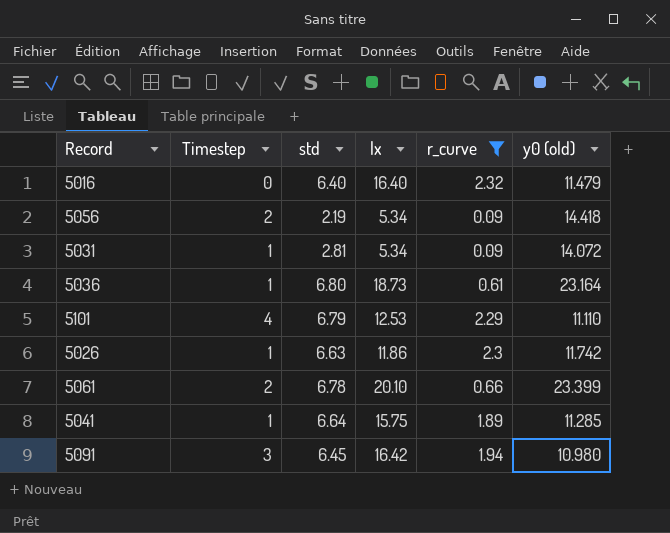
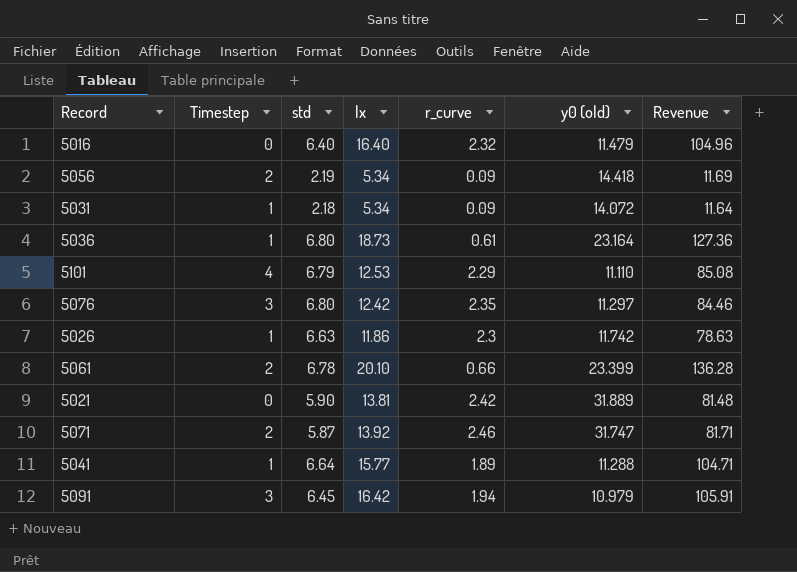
filter: r_curve <= 2.32 -> none
column Revenue | formula: none -> [std] * [lx]
5031 | std: 2.81 -> 2.18
5041 | lx: 15.75 -> 15.77
5041 | y0 (old): 11.285 -> 11.288
5091 | y0 (old): 10.980 -> 10.979

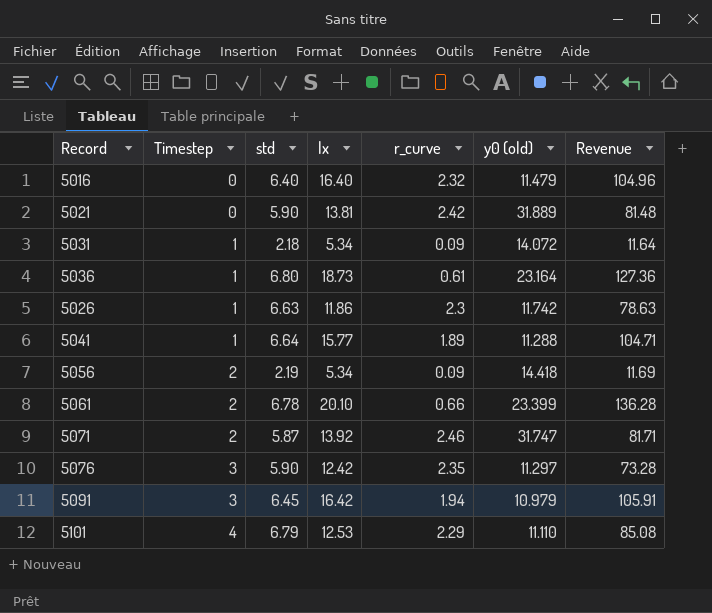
row order: none -> Timestep ascending
5076 | std: 6.80 -> 5.90
5076 | Revenue: 84.46 -> 73.28

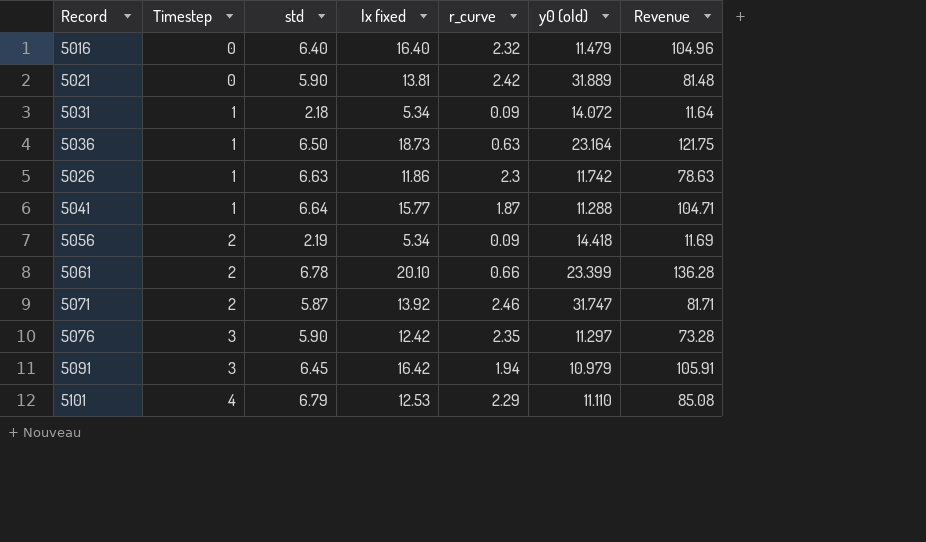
column name: lx -> lx fixed
5036 | std: 6.80 -> 6.50
5036 | r_curve: 0.61 -> 0.63
5036 | Revenue: 127.36 -> 121.75
5041 | r_curve: 1.89 -> 1.87

